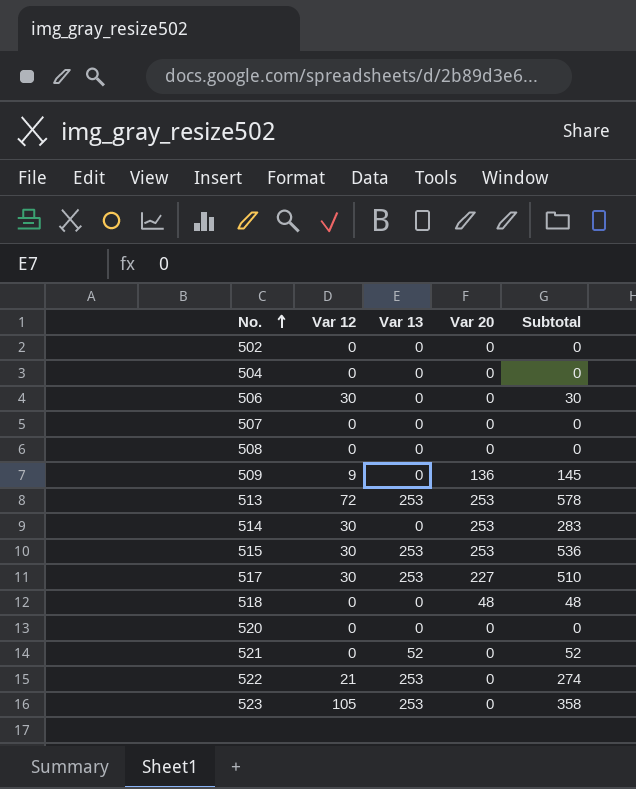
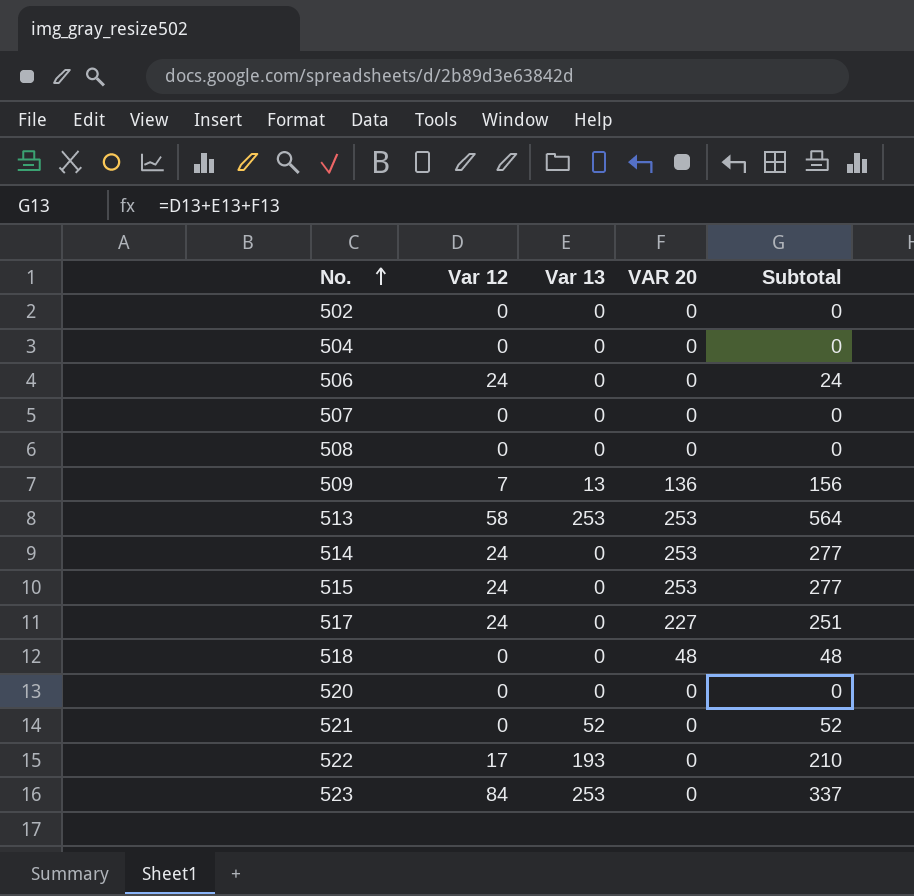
column name: Var 20 -> VAR 20
506 | Var 12: 30 -> 24
506 | Subtotal: 30 -> 24
509 | Var 12: 9 -> 7
509 | Var 13: 0 -> 13
509 | Subtotal: 145 -> 156
513 | Var 12: 72 -> 58
513 | Subtotal: 578 -> 564
514 | Var 12: 30 -> 24
514 | Subtotal: 283 -> 277
515 | Var 12: 30 -> 24
515 | Var 13: 253 -> 0
515 | Subtotal: 536 -> 277
517 | Var 12: 30 -> 24
517 | Var 13: 253 -> 0
517 | Subtotal: 510 -> 251
522 | Var 12: 21 -> 17
522 | Var 13: 253 -> 193
522 | Subtotal: 274 -> 210
523 | Var 12: 105 -> 84
523 | Subtotal: 358 -> 337

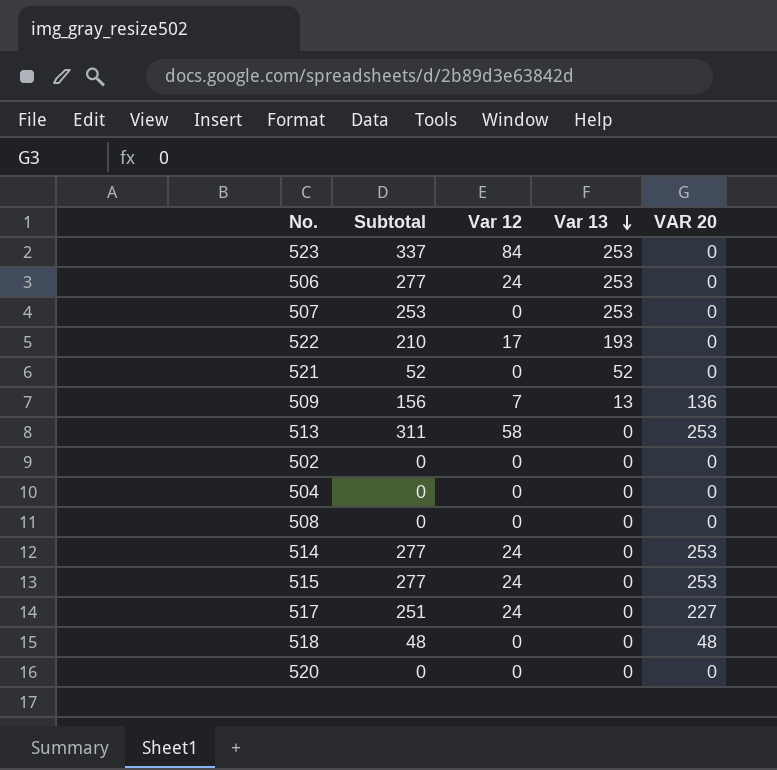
row order: No. ascending -> Var 13 descending
column Subtotal | position: 5 -> 2
506 | Subtotal: 24 -> 277
506 | Var 13: 0 -> 253
507 | Subtotal: 0 -> 253
507 | Var 13: 0 -> 253
513 | Subtotal: 564 -> 311
513 | Var 13: 253 -> 0

